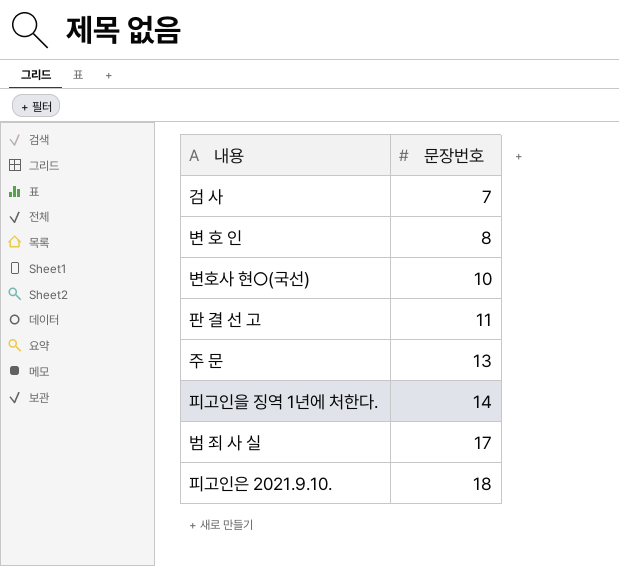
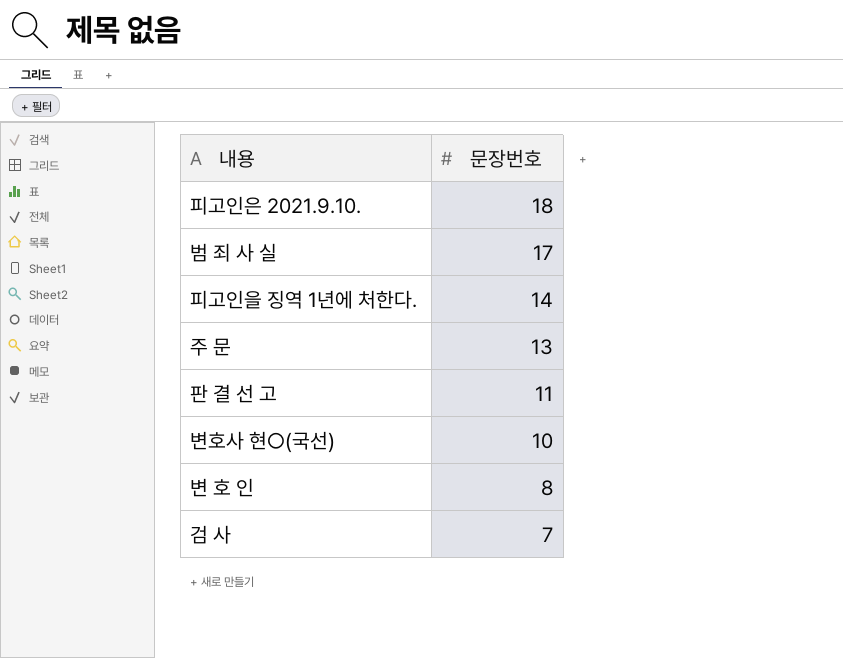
row order: 문장번호 ascending -> 문장번호 descending

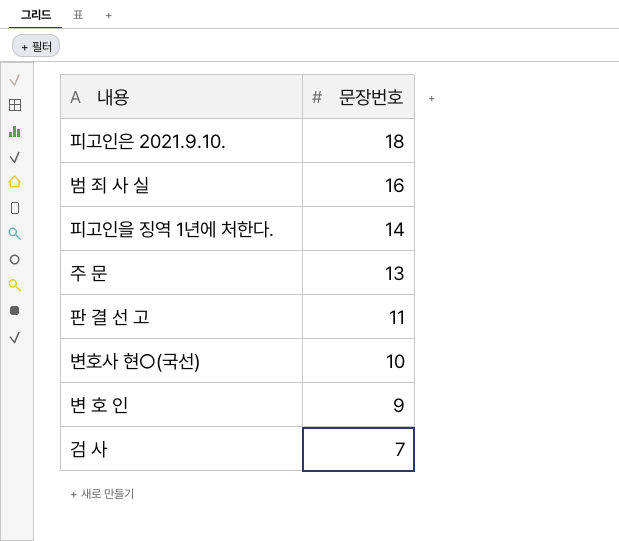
범 죄 사 실 | 문장번호: 17 -> 16
변 호 인 | 문장번호: 8 -> 9

